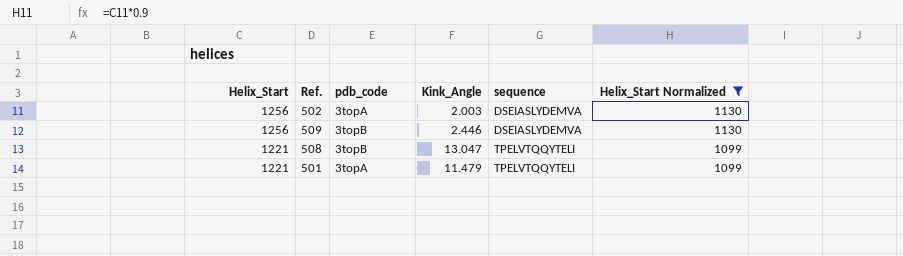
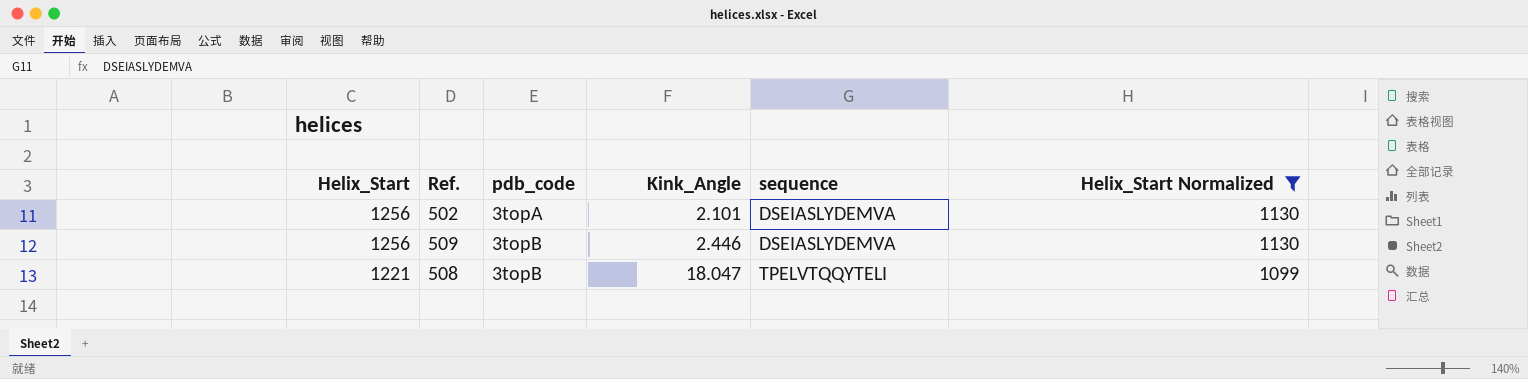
row 501: 1221 | 3topA | 11.479 | TPELVTQQYTELI | 1099 -> none
502 | Kink_Angle: 2.003 -> 2.101
508 | Kink_Angle: 13.047 -> 18.047

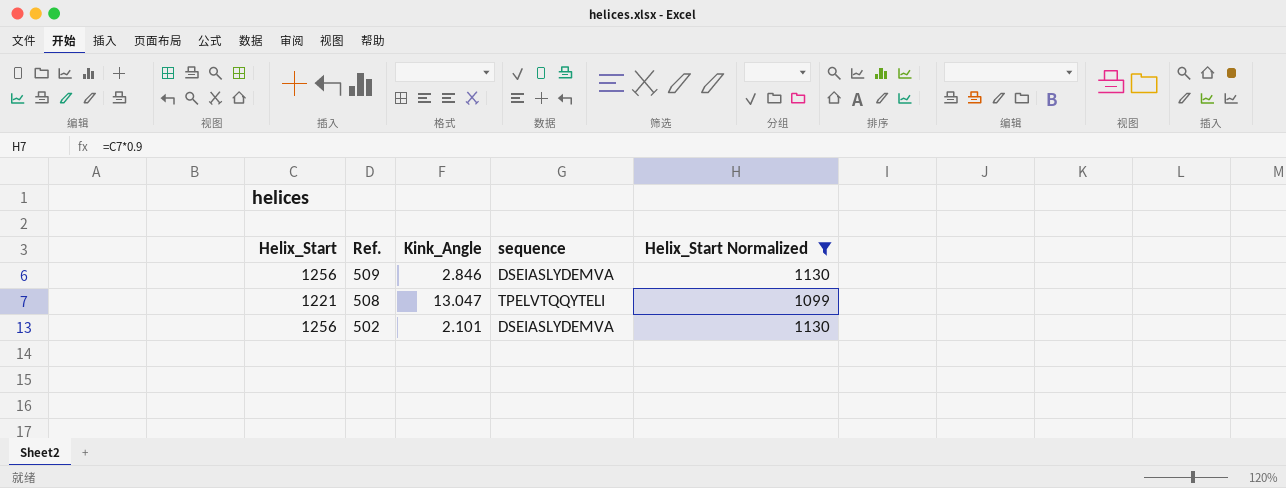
row order: Helix_Start descending -> Ref. descending
column pdb_code | position: 3 -> none
509 | Kink_Angle: 2.446 -> 2.846
508 | Kink_Angle: 18.047 -> 13.047

